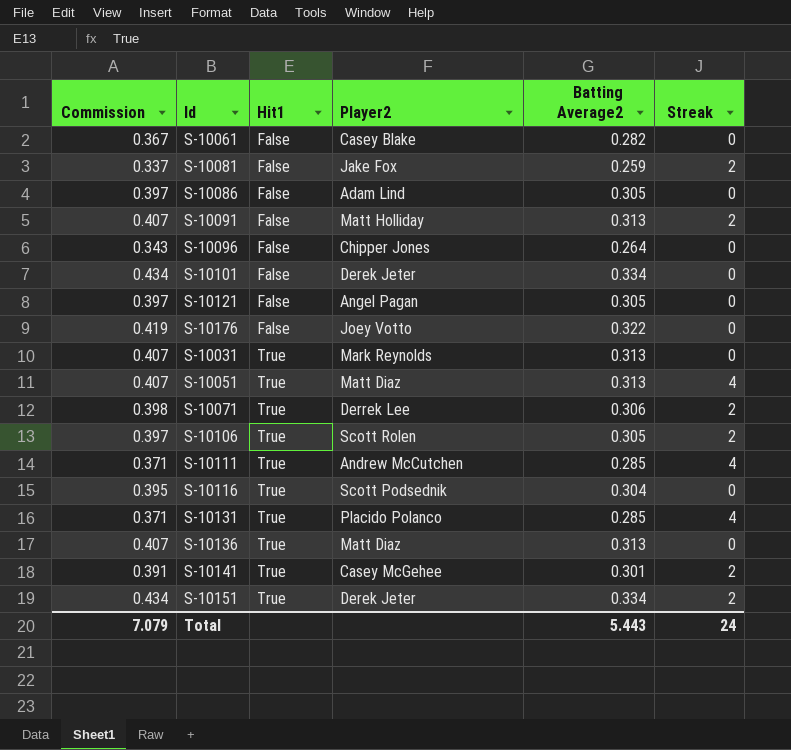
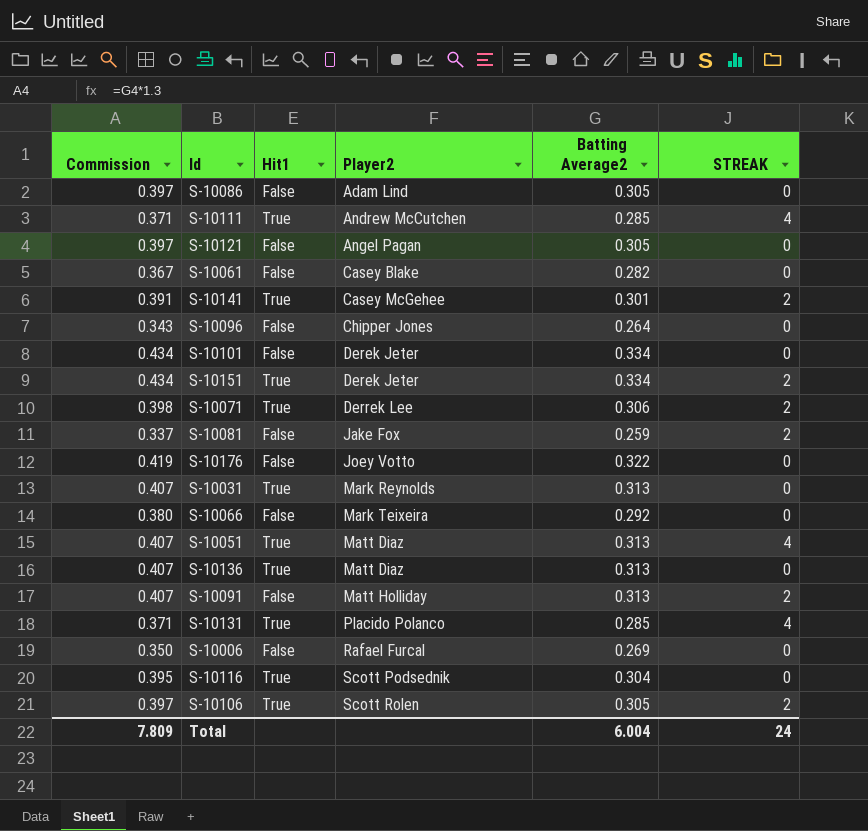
row order: Hit1 ascending -> Player2 ascending
column name: Streak -> STREAK
row S-10066: none -> 0.380 | False | Mark Teixeira | 0.292 | 0
row S-10006: none -> 0.350 | False | Rafael Furcal | 0.269 | 0
Total | Commission: 7.079 -> 7.809
Total | Batting Average2: 5.443 -> 6.004

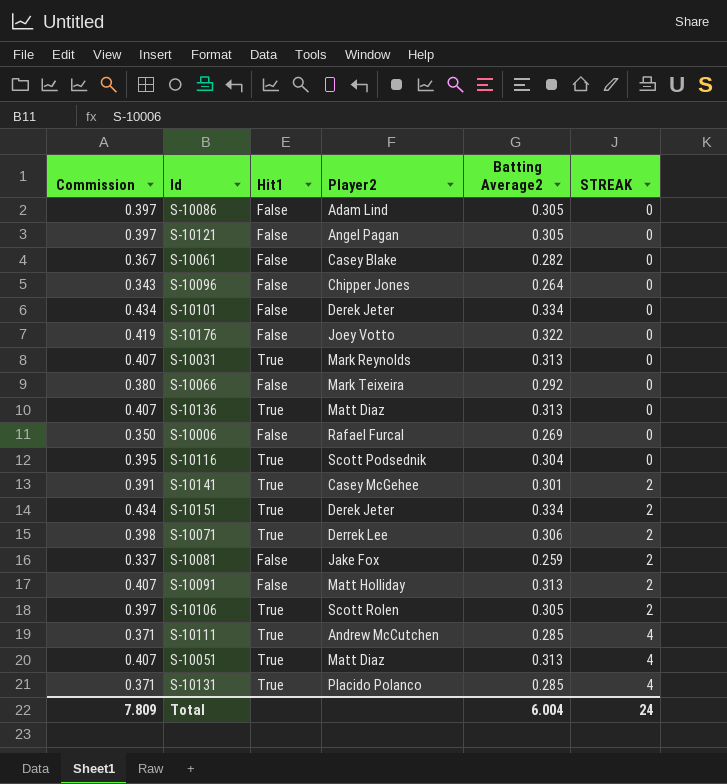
row order: Player2 ascending -> STREAK ascending

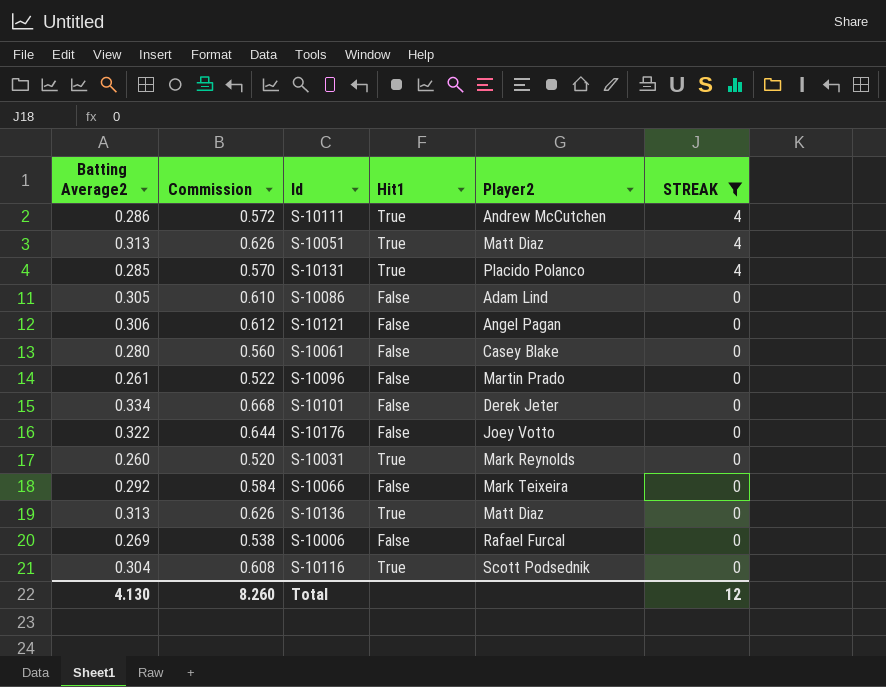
filter: none -> STREAK != 2
row order: STREAK ascending -> STREAK descending
column Batting Average2 | position: 5 -> 1
column Commission | formula: [Batting Average2] * 1.3 -> [Batting Average2] * 2
S-10111 | Batting Average2: 0.285 -> 0.286
S-10121 | Batting Average2: 0.305 -> 0.306
S-10061 | Batting Average2: 0.282 -> 0.280
S-10096 | Batting Average2: 0.264 -> 0.261
S-10096 | Player2: Chipper Jones -> Martin Prado
S-10031 | Batting Average2: 0.313 -> 0.260
Total | Batting Average2: 6.004 -> 4.130
Total | Commission: 7.809 -> 8.260
Total | STREAK: 24 -> 12

